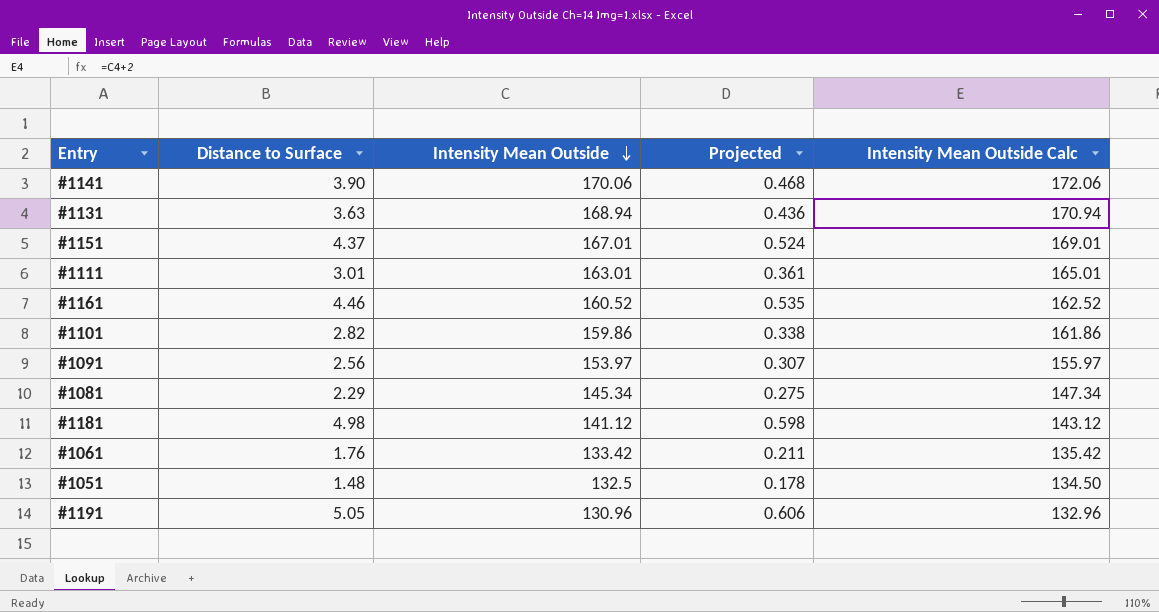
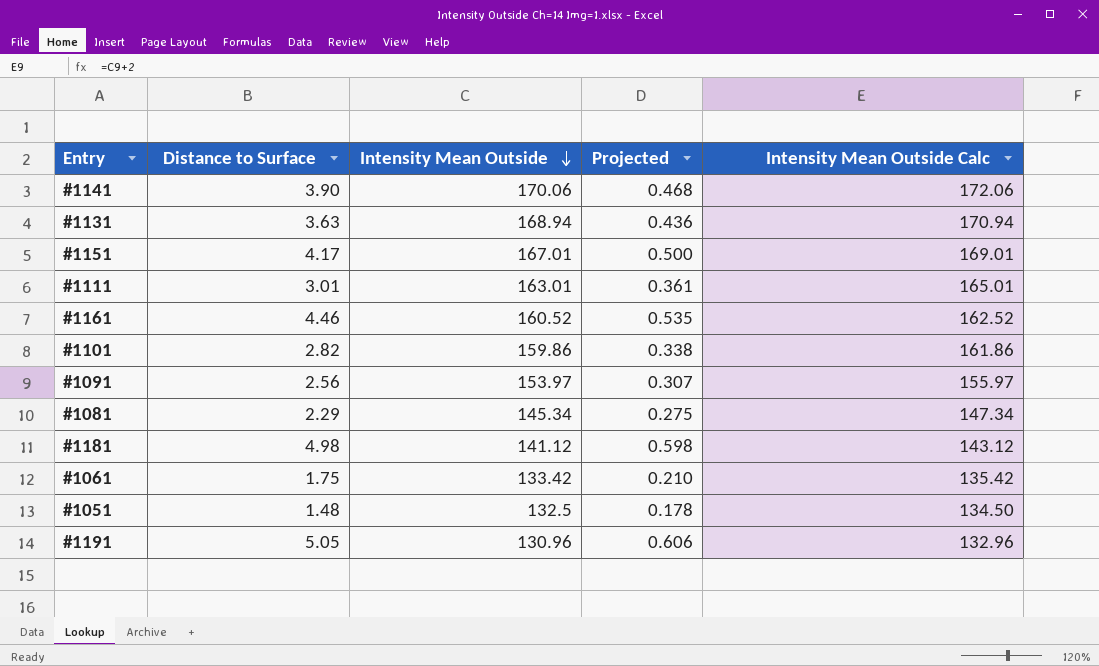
#1151 | Distance to Surface: 4.37 -> 4.17
#1151 | Projected: 0.524 -> 0.500
#1061 | Distance to Surface: 1.76 -> 1.75
#1061 | Projected: 0.211 -> 0.210

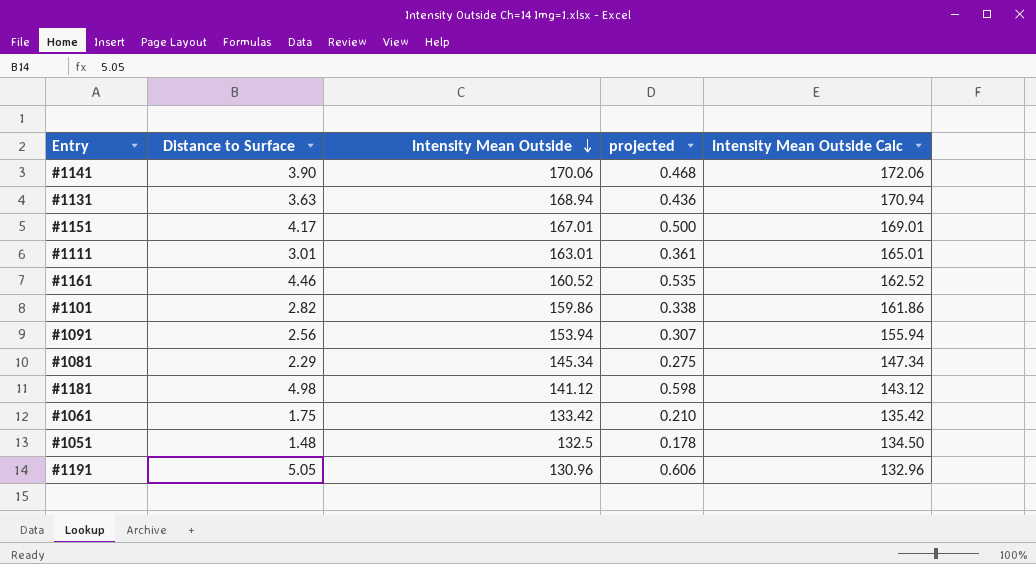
column name: Projected -> projected
#1091 | Intensity Mean Outside: 153.97 -> 153.94
#1091 | Intensity Mean Outside Calc: 155.97 -> 155.94

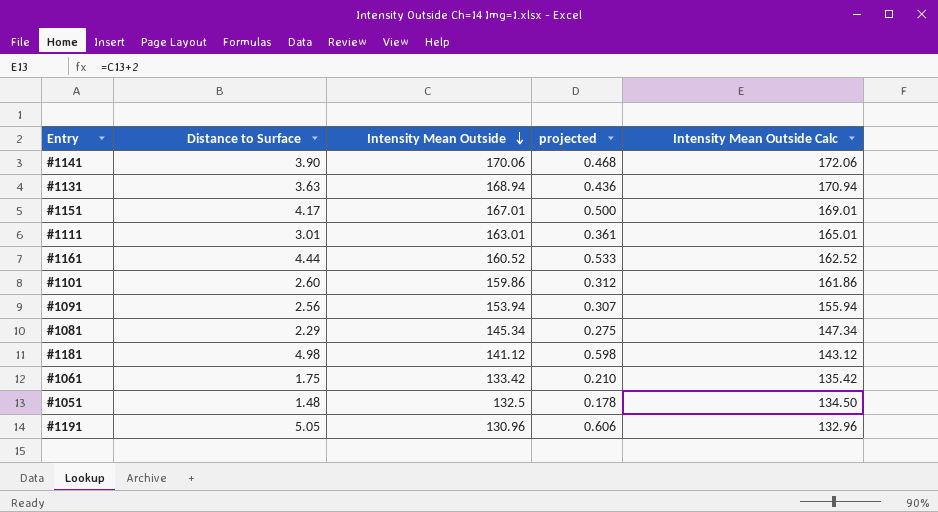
#1161 | Distance to Surface: 4.46 -> 4.44
#1161 | projected: 0.535 -> 0.533
#1101 | Distance to Surface: 2.82 -> 2.60
#1101 | projected: 0.338 -> 0.312

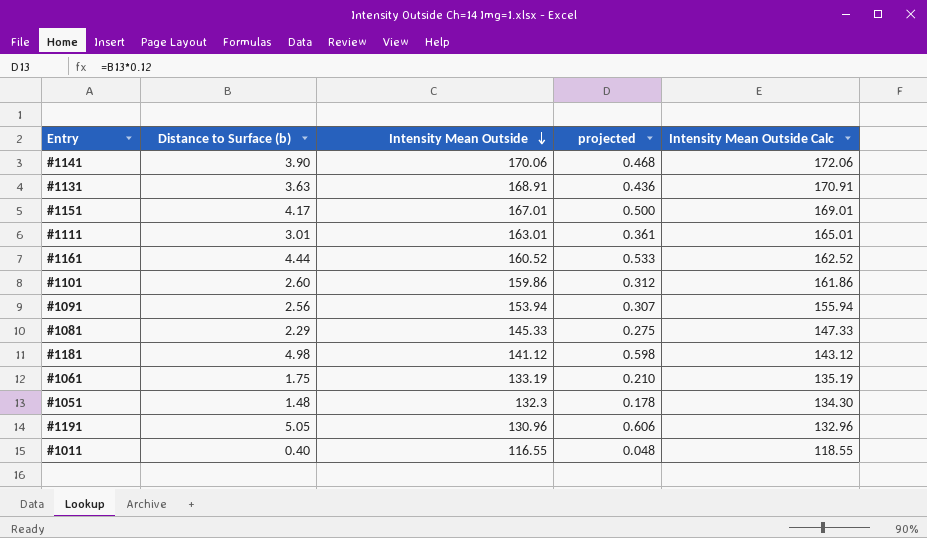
column name: Distance to Surface -> Distance to Surface (b)
#1131 | Intensity Mean Outside: 168.94 -> 168.91
#1131 | Intensity Mean Outside Calc: 170.94 -> 170.91
#1081 | Intensity Mean Outside: 145.34 -> 145.33
#1081 | Intensity Mean Outside Calc: 147.34 -> 147.33
#1061 | Intensity Mean Outside: 133.42 -> 133.19
#1061 | Intensity Mean Outside Calc: 135.42 -> 135.19
#1051 | Intensity Mean Outside: 132.5 -> 132.3
#1051 | Intensity Mean Outside Calc: 134.50 -> 134.30
row #1011: none -> 0.40 | 116.55 | 0.048 | 118.55

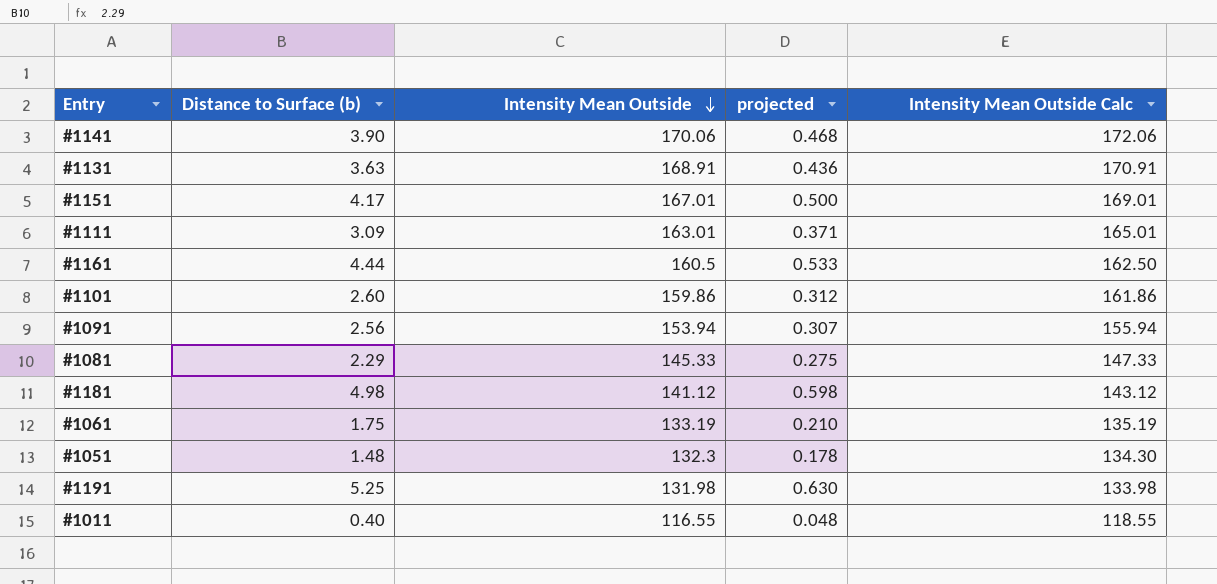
#1111 | Distance to Surface (b): 3.01 -> 3.09
#1111 | projected: 0.361 -> 0.371
#1161 | Intensity Mean Outside: 160.52 -> 160.5
#1161 | Intensity Mean Outside Calc: 162.52 -> 162.50
#1191 | Distance to Surface (b): 5.05 -> 5.25
#1191 | Intensity Mean Outside: 130.96 -> 131.98
#1191 | projected: 0.606 -> 0.630
#1191 | Intensity Mean Outside Calc: 132.96 -> 133.98

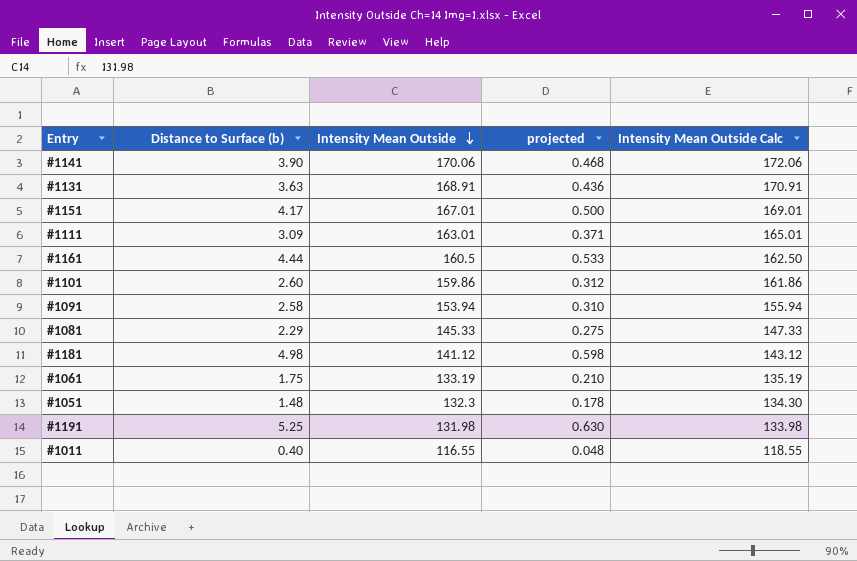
#1091 | Distance to Surface (b): 2.56 -> 2.58
#1091 | projected: 0.307 -> 0.310

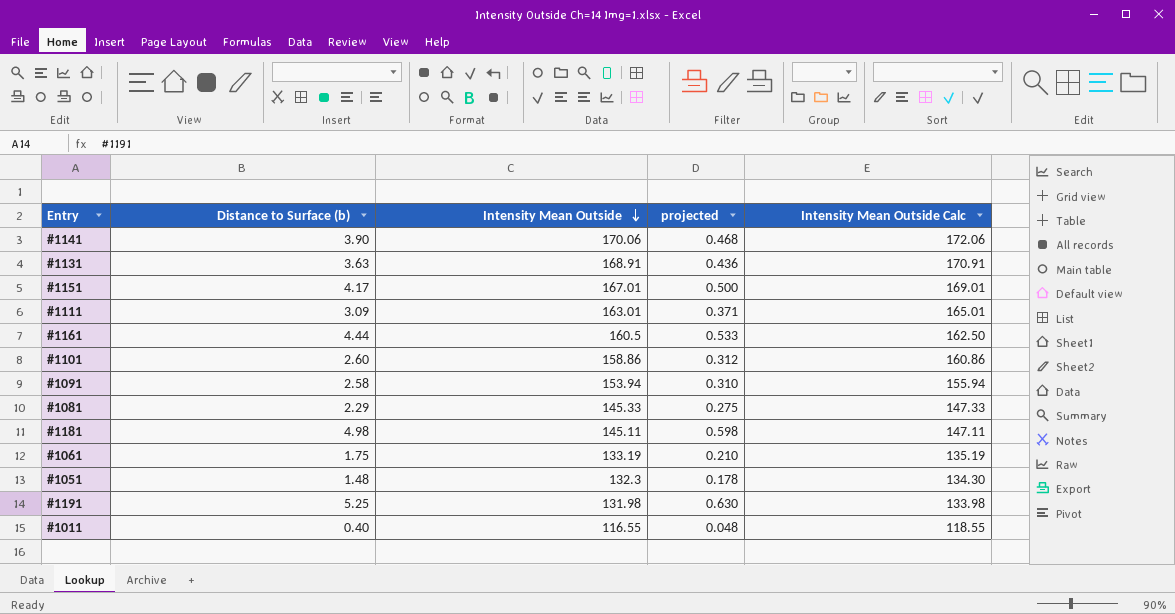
#1101 | Intensity Mean Outside: 159.86 -> 158.86
#1101 | Intensity Mean Outside Calc: 161.86 -> 160.86
#1181 | Intensity Mean Outside: 141.12 -> 145.11
#1181 | Intensity Mean Outside Calc: 143.12 -> 147.11

